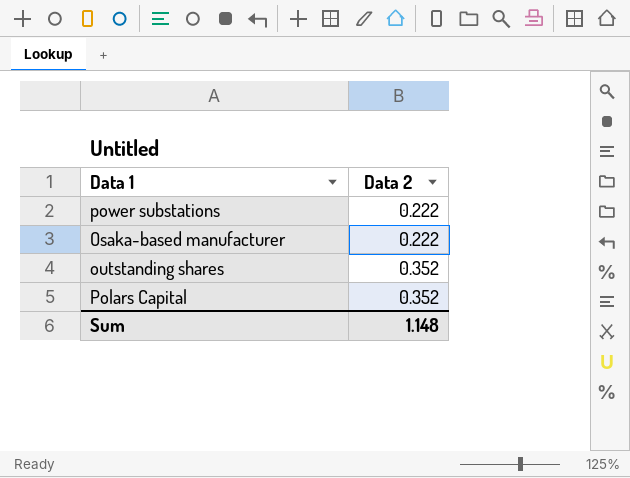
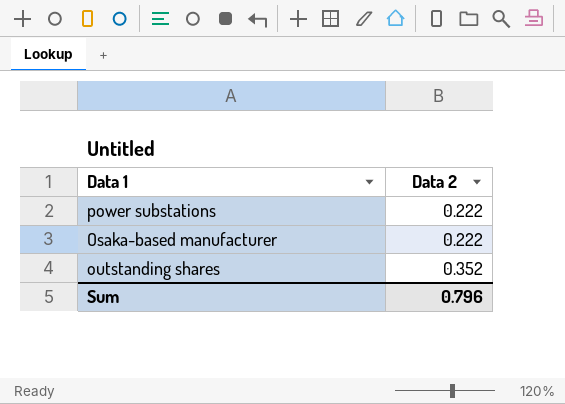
row Polars Capital: 0.352 -> none
Sum | Data 2: 1.148 -> 0.796

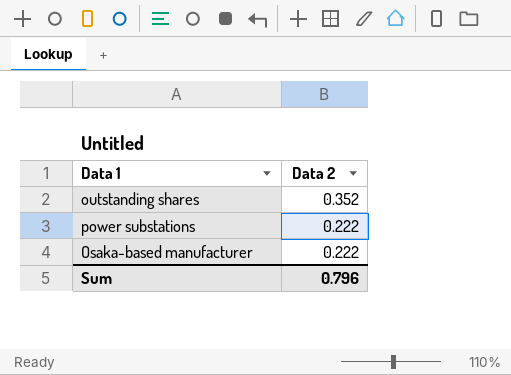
row order: Data 2 ascending -> Data 2 descending

